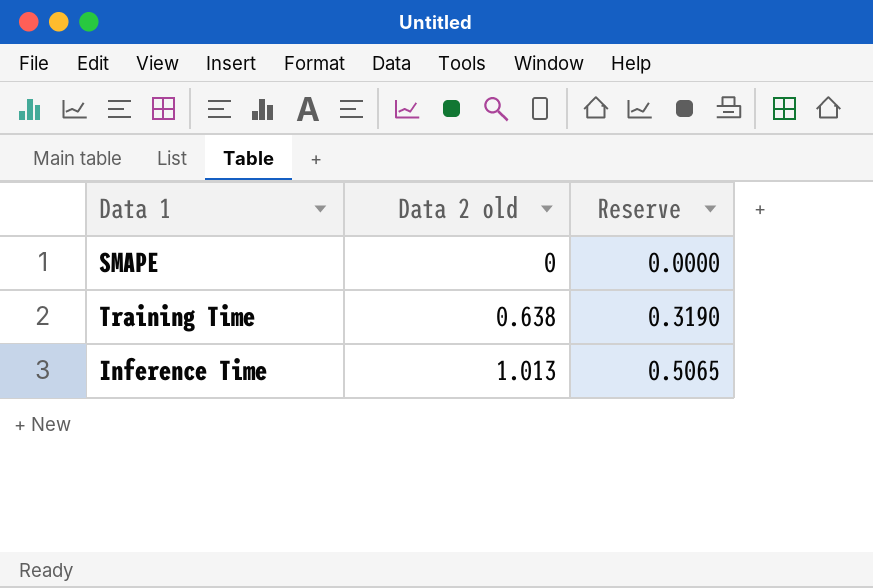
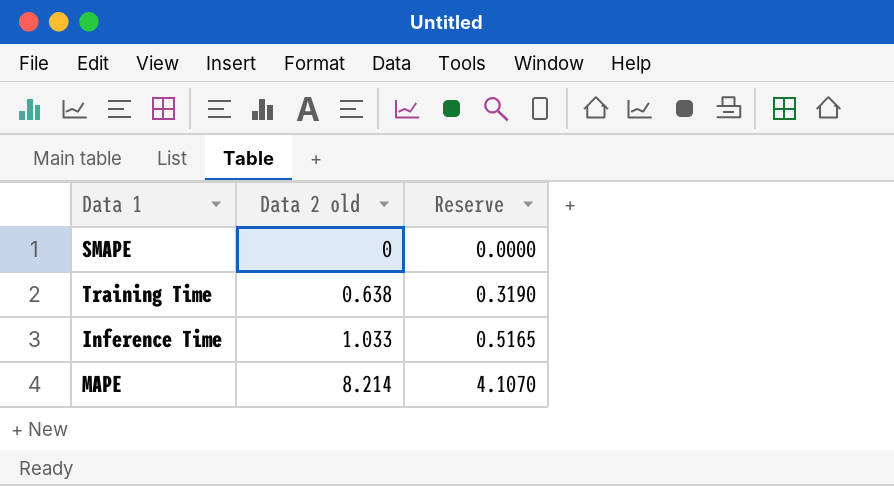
Inference Time | Data 2 old: 1.013 -> 1.033
Inference Time | Reserve: 0.5065 -> 0.5165
row MAPE: none -> 8.214 | 4.1070

